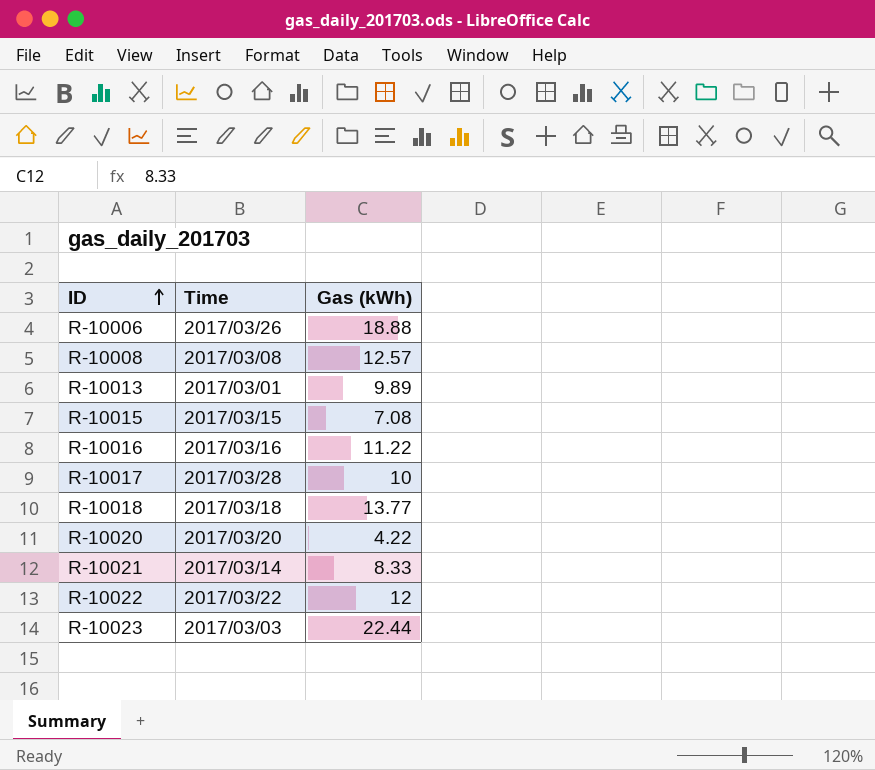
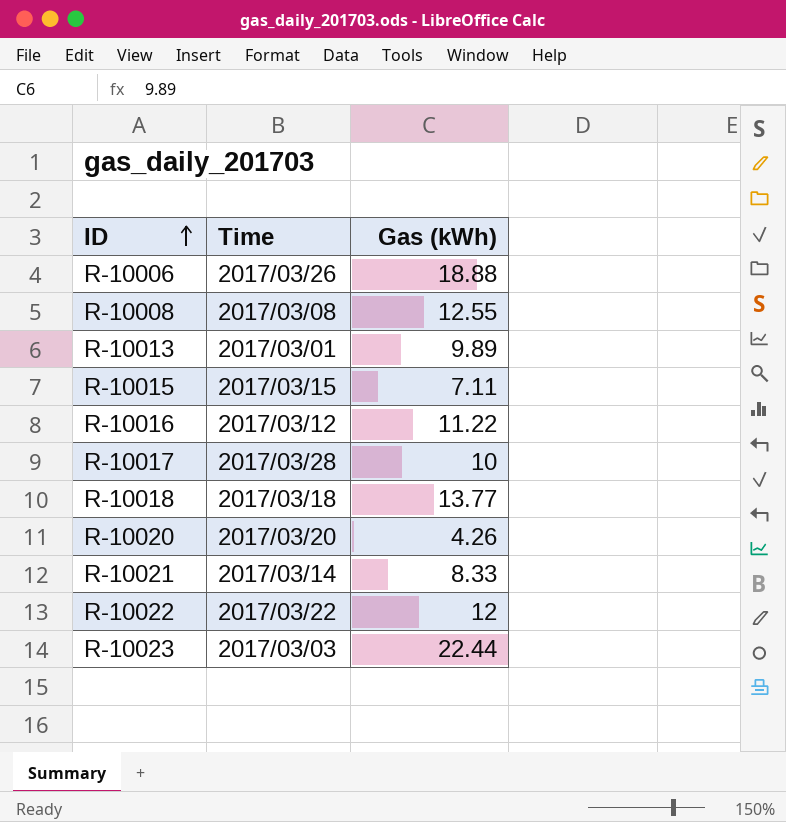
R-10008 | Gas (kWh): 12.57 -> 12.55
R-10015 | Gas (kWh): 7.08 -> 7.11
R-10016 | Time: 2017/03/16 -> 2017/03/12
R-10020 | Gas (kWh): 4.22 -> 4.26

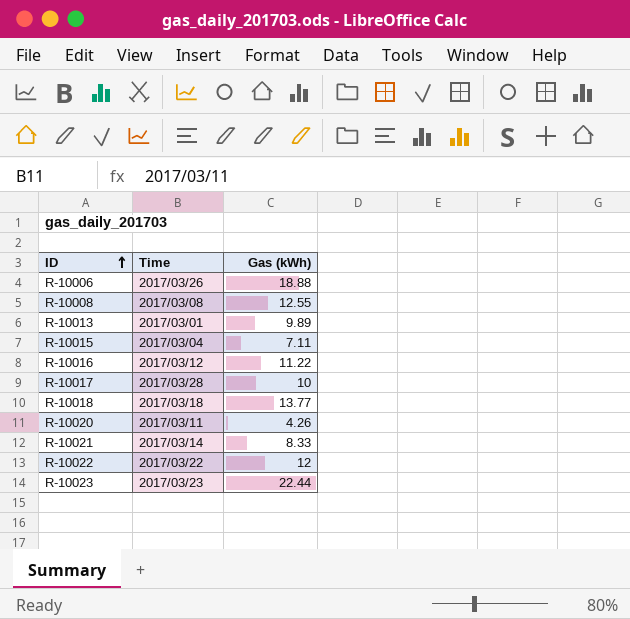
R-10015 | Time: 2017/03/15 -> 2017/03/04
R-10020 | Time: 2017/03/20 -> 2017/03/11
R-10023 | Time: 2017/03/03 -> 2017/03/23

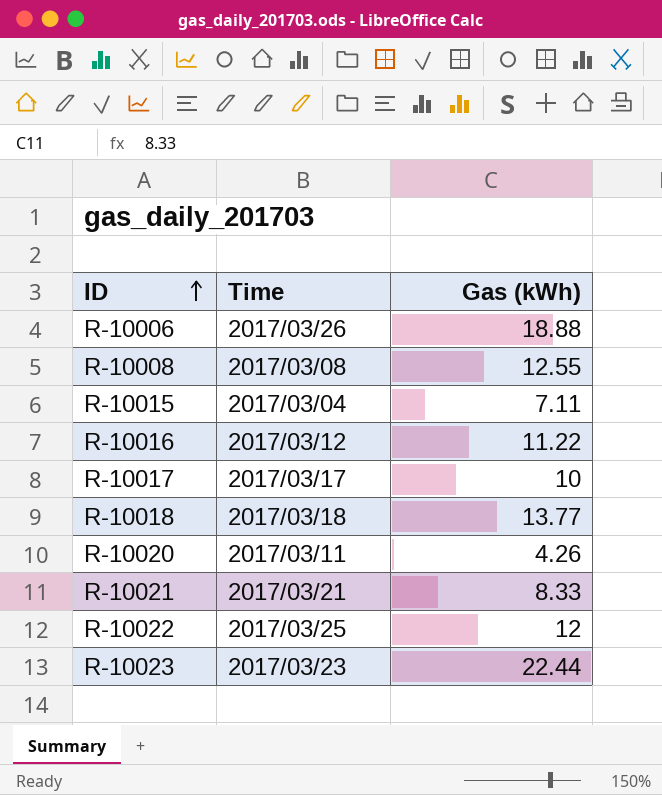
row R-10013: 2017/03/01 | 9.89 -> none
R-10017 | Time: 2017/03/28 -> 2017/03/17
R-10021 | Time: 2017/03/14 -> 2017/03/21
R-10022 | Time: 2017/03/22 -> 2017/03/25

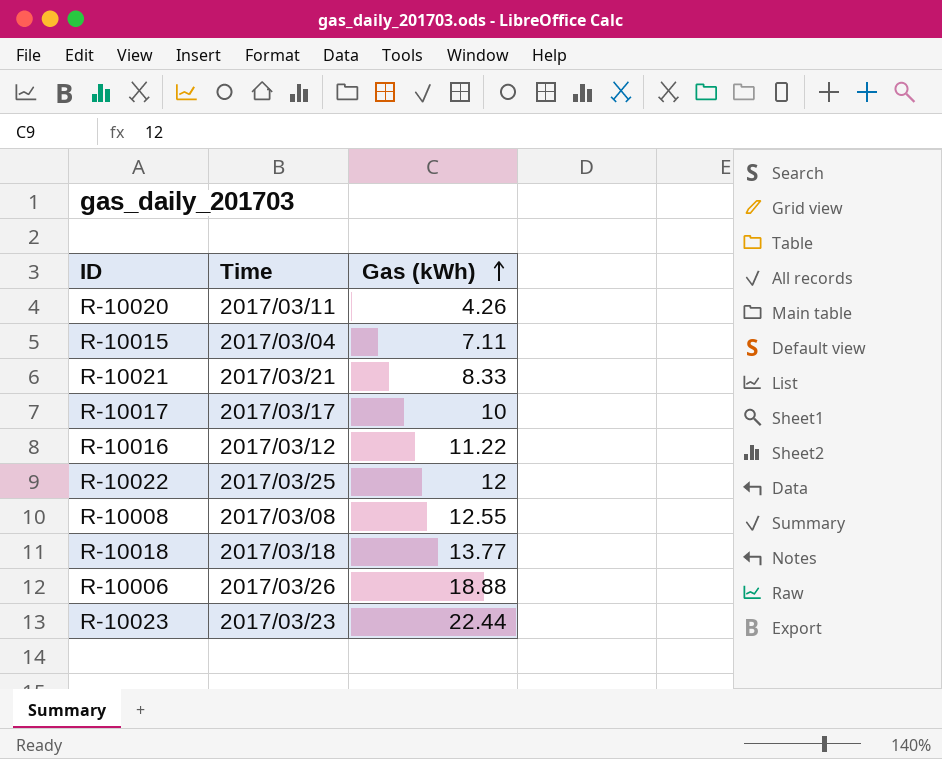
row order: ID ascending -> Gas (kWh) ascending

